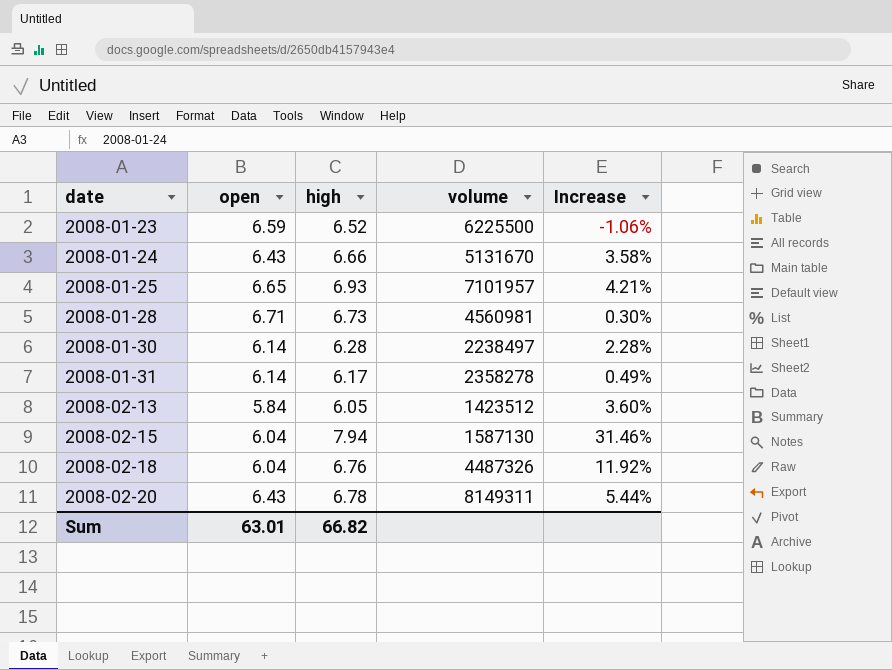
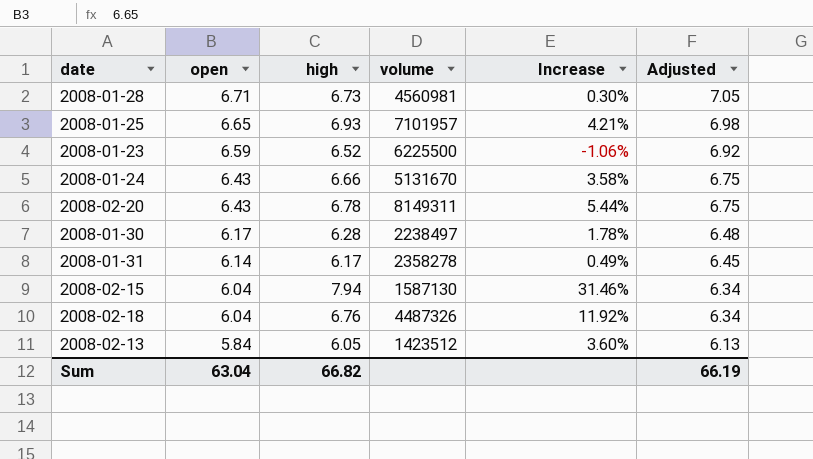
row order: date ascending -> open descending
column Adjusted | formula: none -> [open] * 1.05
2008-01-30 | open: 6.14 -> 6.17
2008-01-30 | Increase: 2.28% -> 1.78%
Sum | open: 63.01 -> 63.04

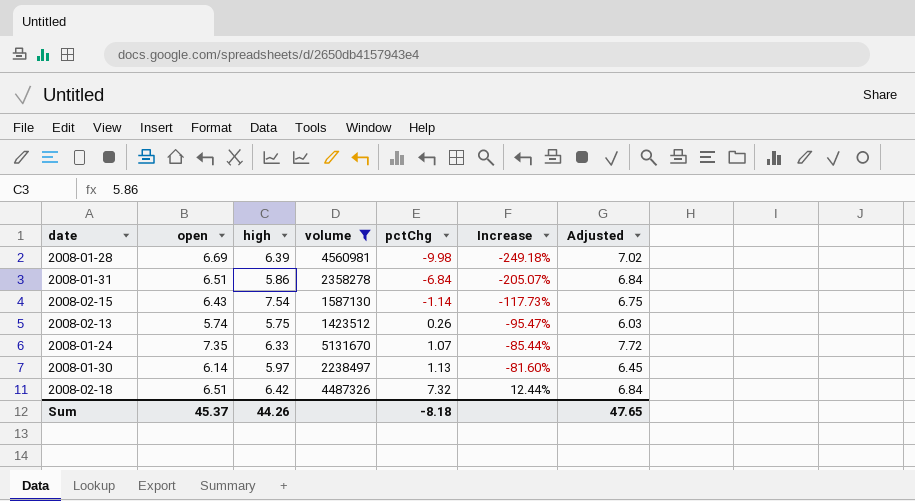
filter: none -> volume <= 5131670
row order: open descending -> pctChg ascending
column pctChg | position: none -> 5
column Increase | formula: ([high] - [open]) / [open] -> ([pctChg] - [open]) / [open]
2008-01-28 | open: 6.71 -> 6.69
2008-01-28 | high: 6.73 -> 6.39
2008-01-28 | Adjusted: 7.05 -> 7.02
2008-01-31 | open: 6.14 -> 6.51
2008-01-31 | high: 6.17 -> 5.86
2008-01-31 | Adjusted: 6.45 -> 6.84
2008-02-15 | open: 6.04 -> 6.43
2008-02-15 | high: 7.94 -> 7.54
2008-02-15 | Adjusted: 6.34 -> 6.75
2008-02-13 | open: 5.84 -> 5.74
2008-02-13 | high: 6.05 -> 5.75
2008-02-13 | Adjusted: 6.13 -> 6.03
2008-01-24 | open: 6.43 -> 7.35
2008-01-24 | high: 6.66 -> 6.33
2008-01-24 | Adjusted: 6.75 -> 7.72
2008-01-30 | open: 6.17 -> 6.14
2008-01-30 | high: 6.28 -> 5.97
2008-01-30 | Adjusted: 6.48 -> 6.45
2008-02-18 | open: 6.04 -> 6.51
2008-02-18 | high: 6.76 -> 6.42
2008-02-18 | Adjusted: 6.34 -> 6.84
Sum | open: 63.04 -> 45.37
Sum | high: 66.82 -> 44.26
Sum | Adjusted: 66.19 -> 47.65

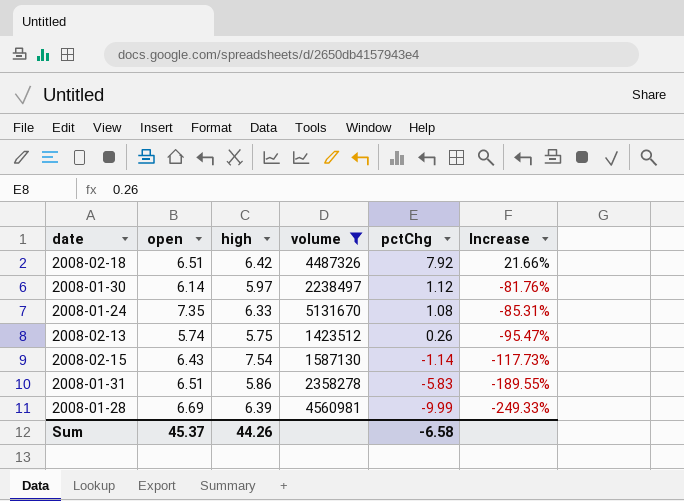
row order: pctChg ascending -> pctChg descending
column Adjusted | formula: [open] * 1.05 -> none
2008-02-18 | pctChg: 7.32 -> 7.92
2008-02-18 | Increase: 12.44% -> 21.66%
2008-01-30 | pctChg: 1.13 -> 1.12
2008-01-30 | Increase: -81.60% -> -81.76%
2008-01-24 | pctChg: 1.07 -> 1.08
2008-01-24 | Increase: -85.44% -> -85.31%
2008-01-31 | pctChg: -6.84 -> -5.83
2008-01-31 | Increase: -205.07% -> -189.55%
2008-01-28 | pctChg: -9.98 -> -9.99
2008-01-28 | Increase: -249.18% -> -249.33%
Sum | pctChg: -8.18 -> -6.58

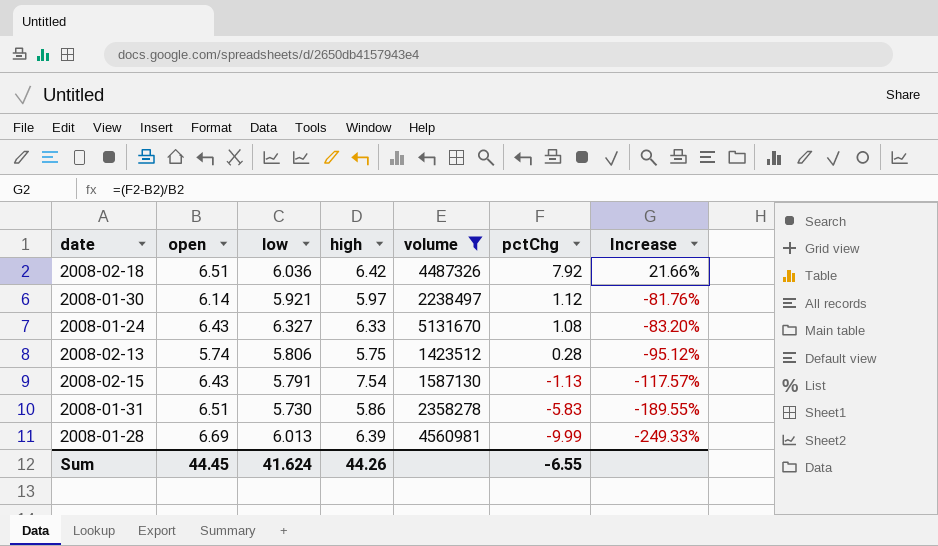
column low | position: none -> 3
2008-01-24 | open: 7.35 -> 6.43
2008-01-24 | Increase: -85.31% -> -83.20%
2008-02-13 | pctChg: 0.26 -> 0.28
2008-02-13 | Increase: -95.47% -> -95.12%
2008-02-15 | pctChg: -1.14 -> -1.13
2008-02-15 | Increase: -117.73% -> -117.57%
Sum | open: 45.37 -> 44.45
Sum | pctChg: -6.58 -> -6.55

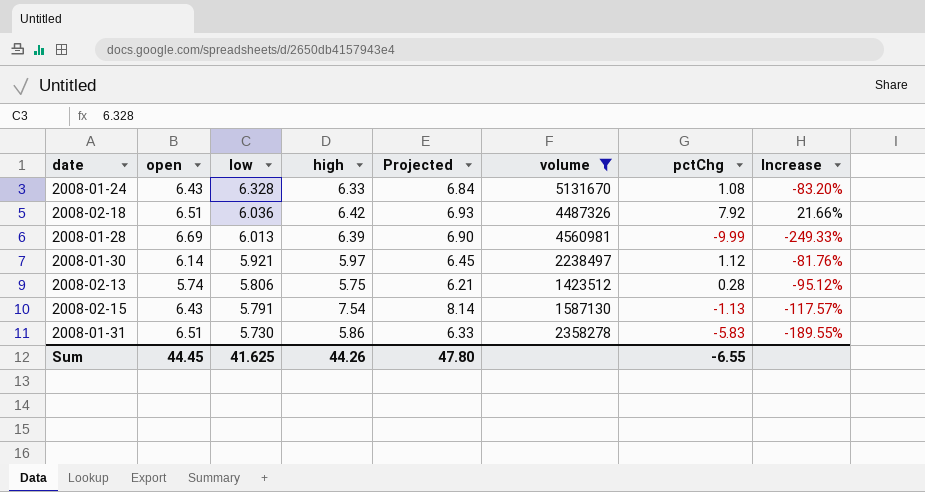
row order: pctChg descending -> low descending
column Projected | formula: none -> [high] * 1.08
2008-01-24 | low: 6.327 -> 6.328
Sum | low: 41.624 -> 41.625

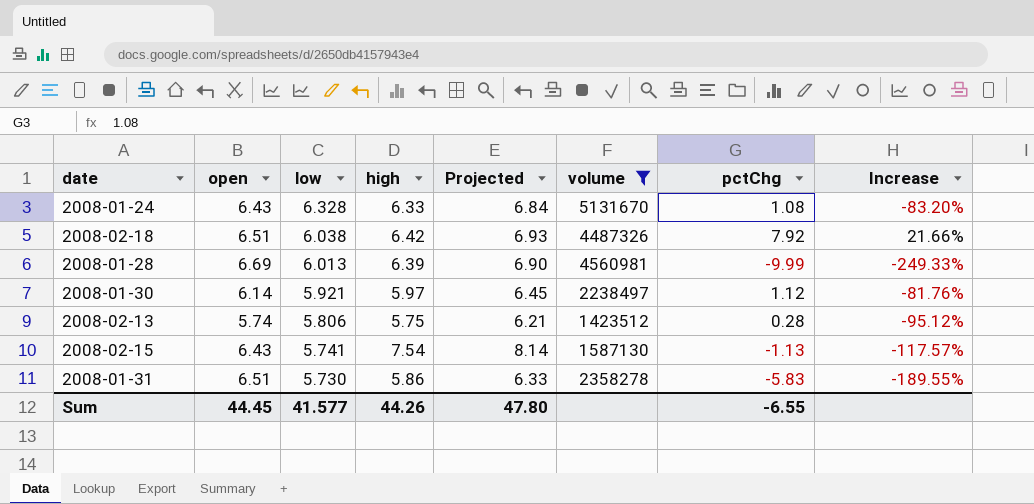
2008-02-18 | low: 6.036 -> 6.038
2008-02-15 | low: 5.791 -> 5.741
Sum | low: 41.625 -> 41.577

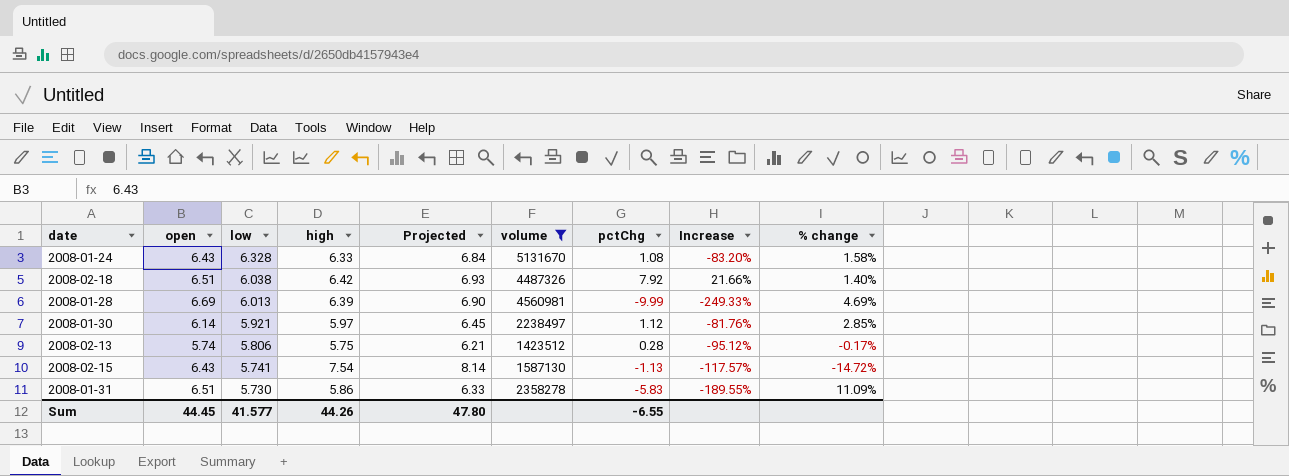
column % change | formula: none -> ([open] - [high]) / [high]

